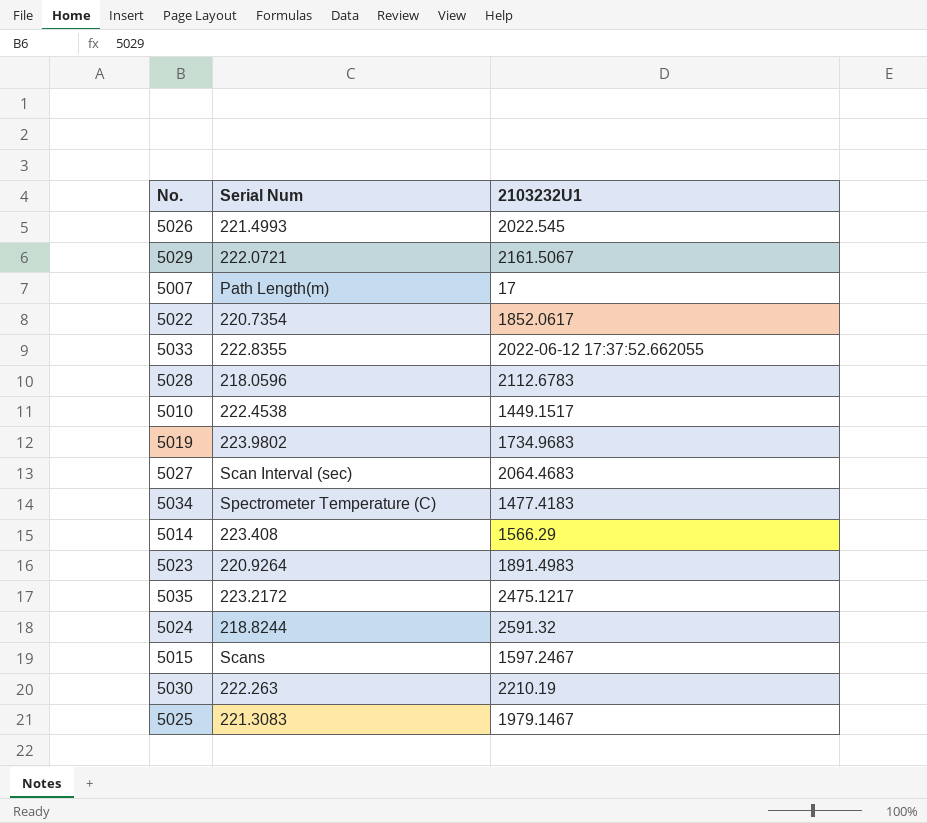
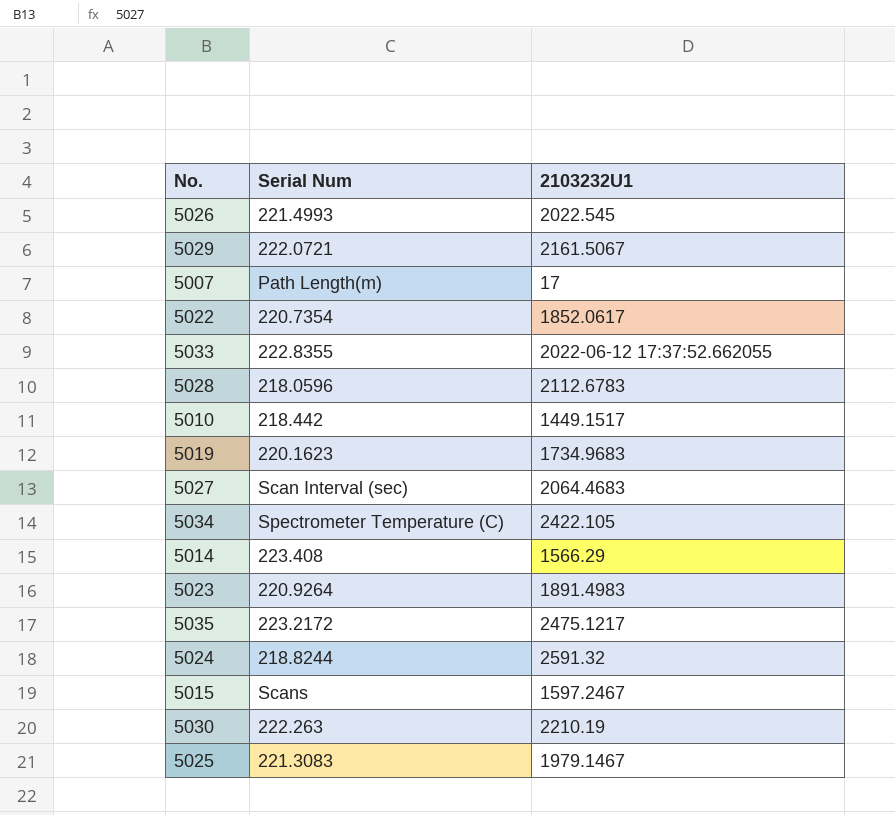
5010 | Serial Num: 222.4538 -> 218.442
5019 | Serial Num: 223.9802 -> 220.1623
5034 | 2103232U1: 1477.4183 -> 2422.105

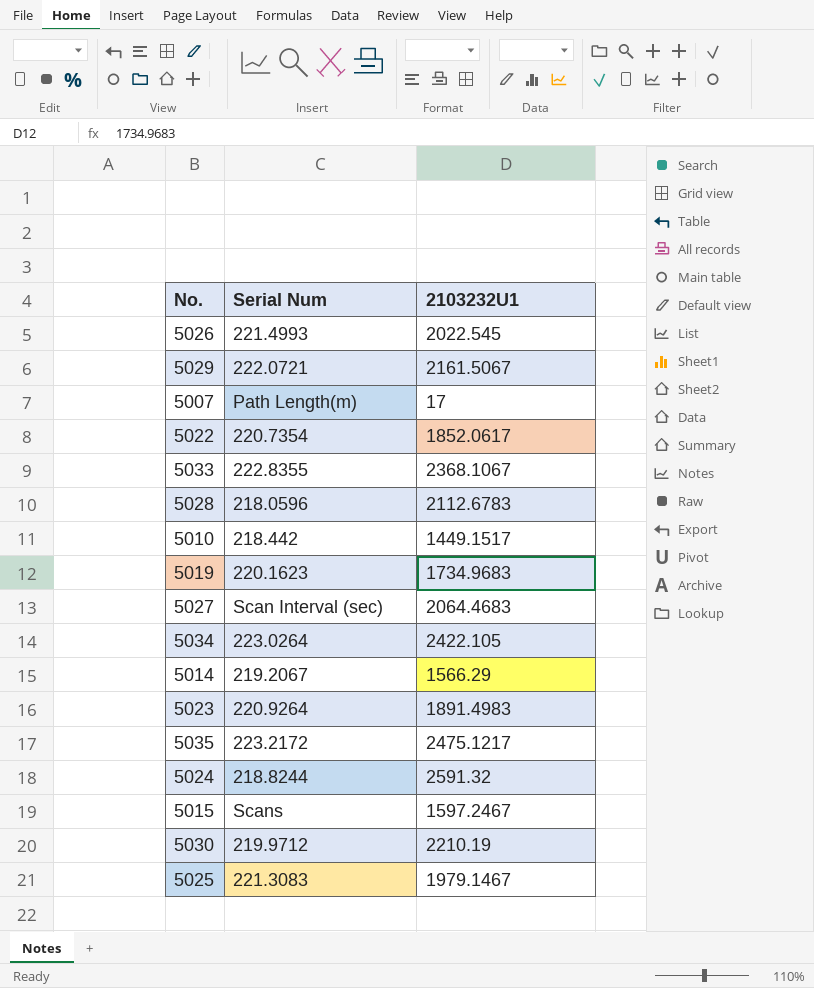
5033 | 2103232U1: 2022-06-12 17:37:52.662055 -> 2368.1067
5034 | Serial Num: Spectrometer Temperature (C) -> 223.0264
5014 | Serial Num: 223.408 -> 219.2067
5030 | Serial Num: 222.263 -> 219.9712

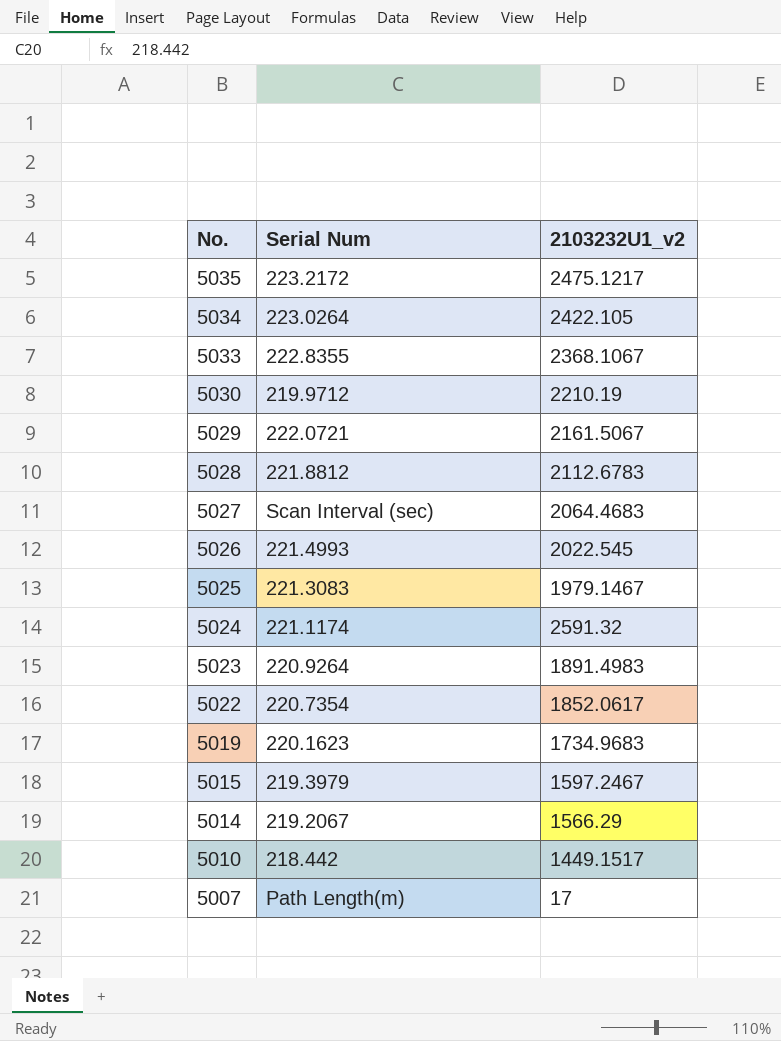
row order: none -> No. descending
column name: 2103232U1 -> 2103232U1_v2
5028 | Serial Num: 218.0596 -> 221.8812
5024 | Serial Num: 218.8244 -> 221.1174
5015 | Serial Num: Scans -> 219.3979

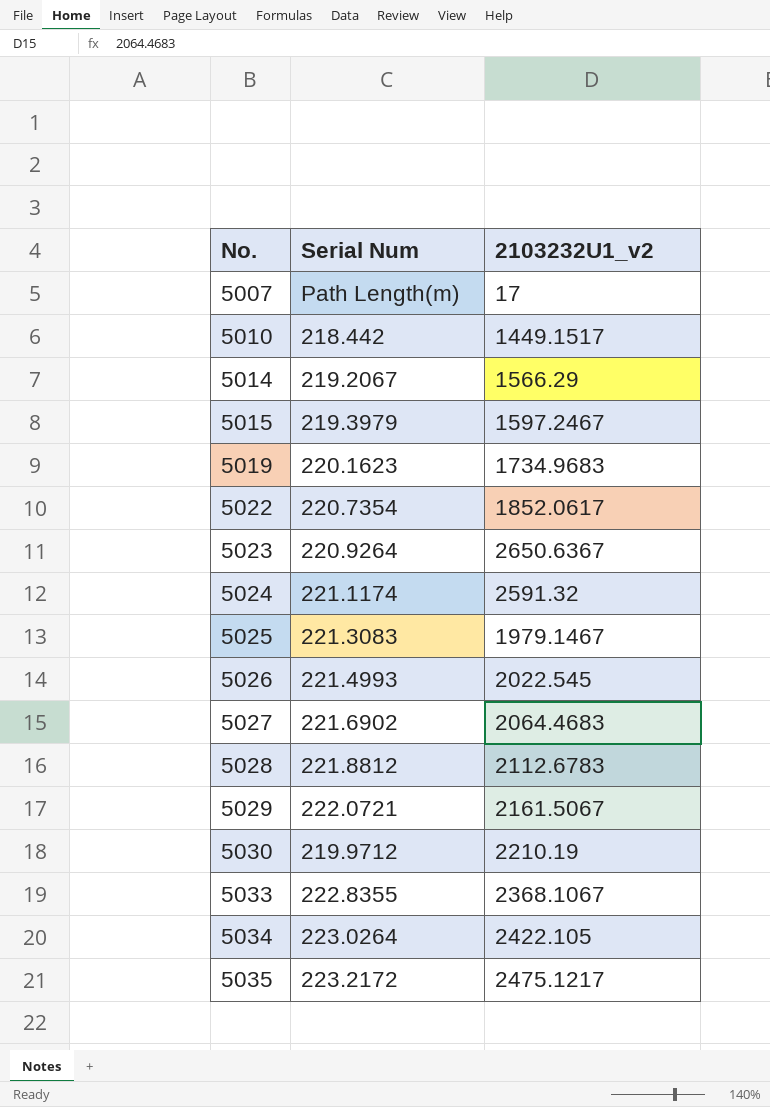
row order: No. descending -> No. ascending
5023 | 2103232U1_v2: 1891.4983 -> 2650.6367
5027 | Serial Num: Scan Interval (sec) -> 221.6902

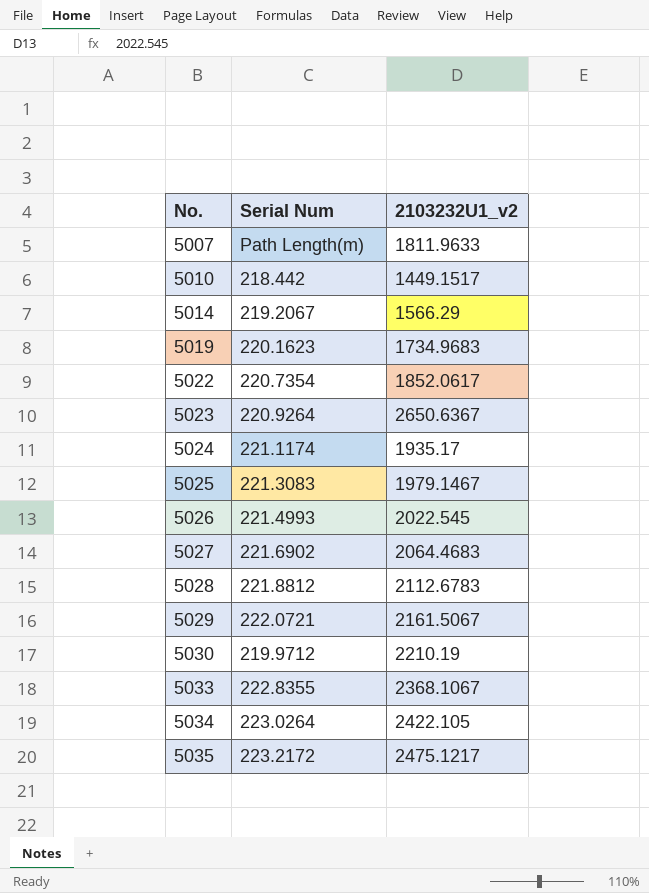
row 5015: 219.3979 | 1597.2467 -> none
5007 | 2103232U1_v2: 17 -> 1811.9633
5024 | 2103232U1_v2: 2591.32 -> 1935.17

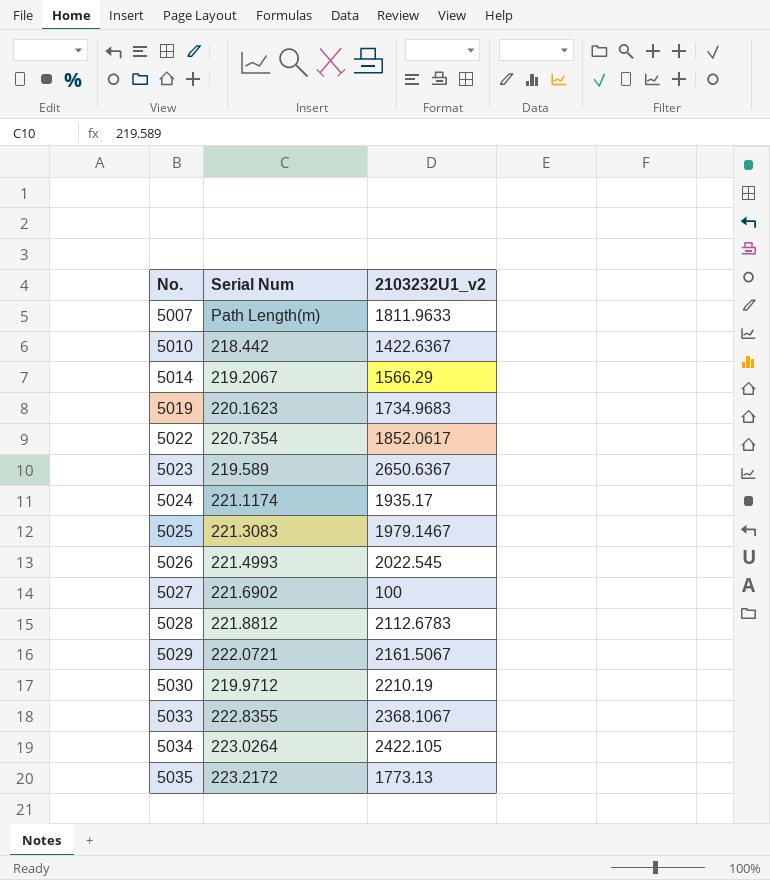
5010 | 2103232U1_v2: 1449.1517 -> 1422.6367
5023 | Serial Num: 220.9264 -> 219.589
5027 | 2103232U1_v2: 2064.4683 -> 100
5035 | 2103232U1_v2: 2475.1217 -> 1773.13

